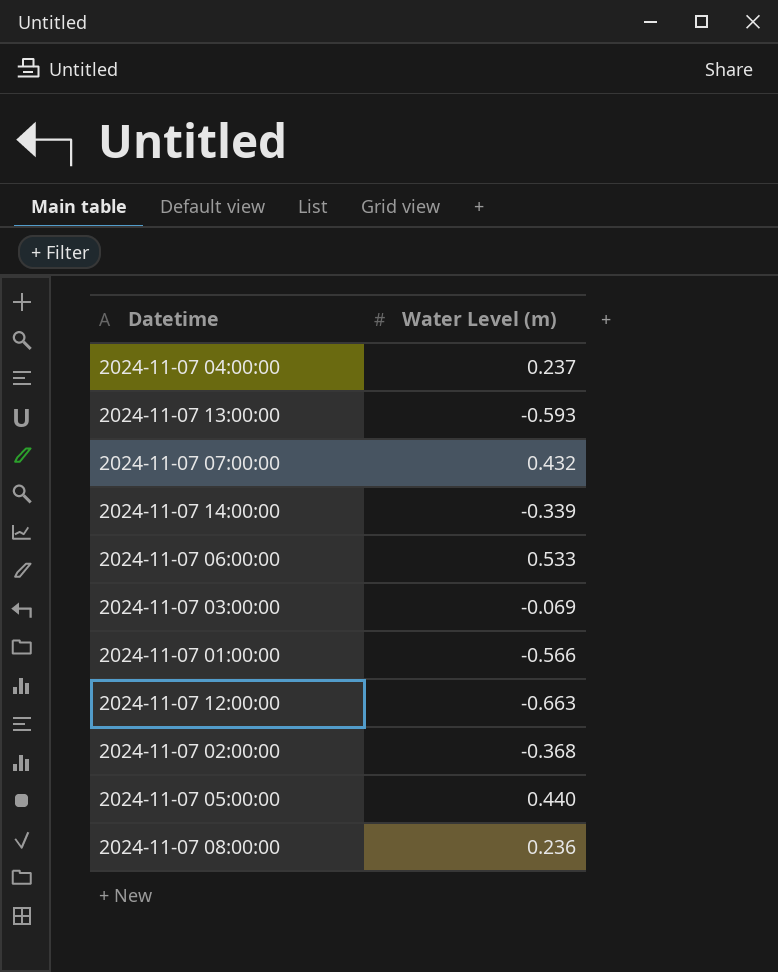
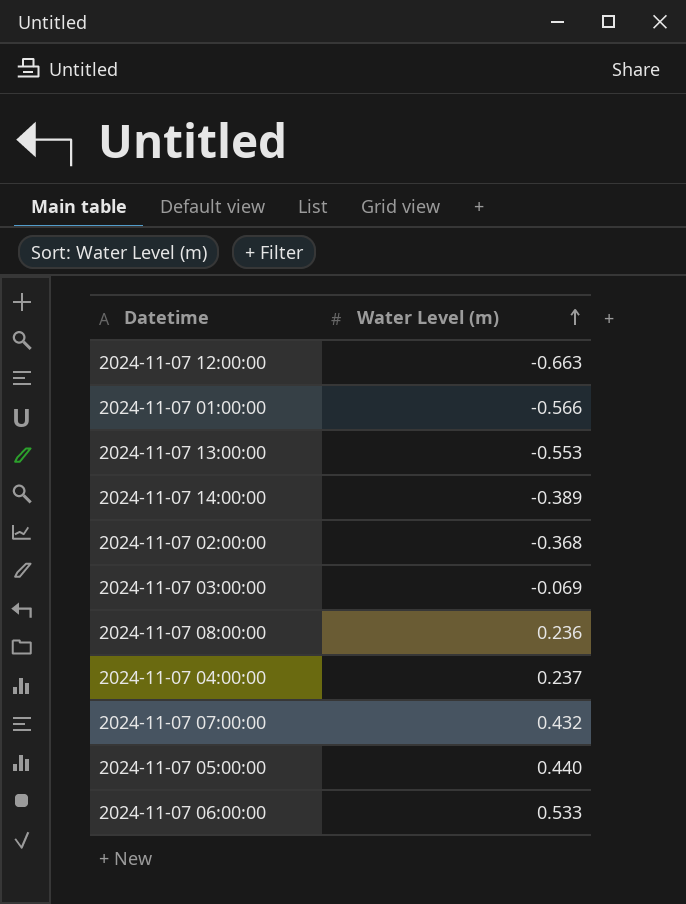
row order: none -> Water Level (m) ascending
2024-11-07 13:00:00 | Water Level (m): -0.593 -> -0.553
2024-11-07 14:00:00 | Water Level (m): -0.339 -> -0.389

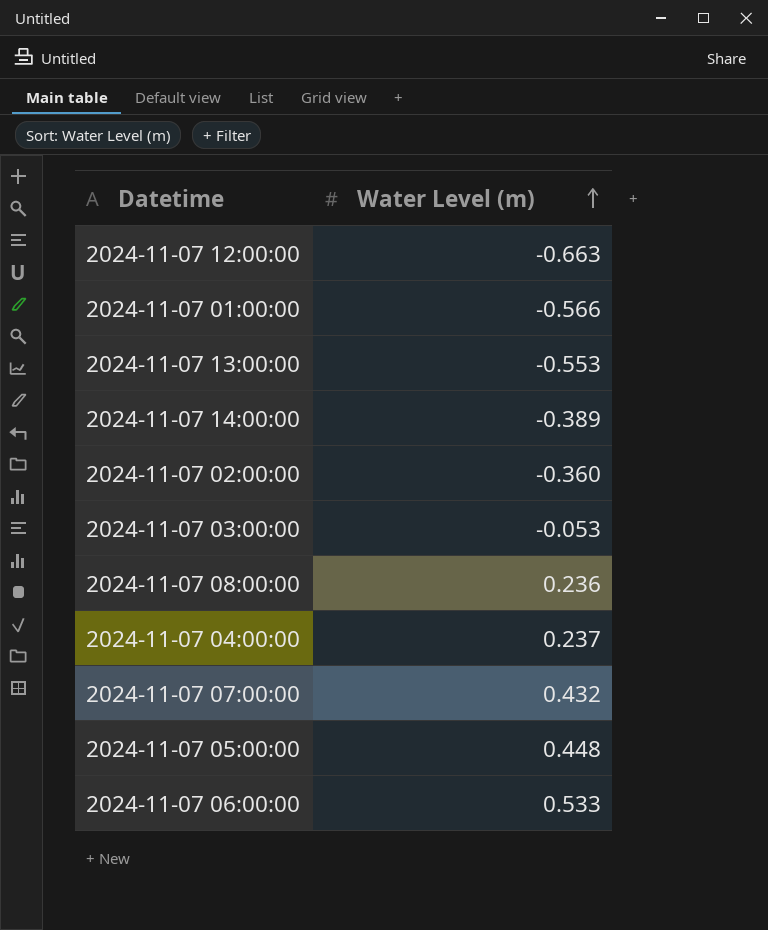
2024-11-07 02:00:00 | Water Level (m): -0.368 -> -0.360
2024-11-07 03:00:00 | Water Level (m): -0.069 -> -0.053
2024-11-07 05:00:00 | Water Level (m): 0.440 -> 0.448

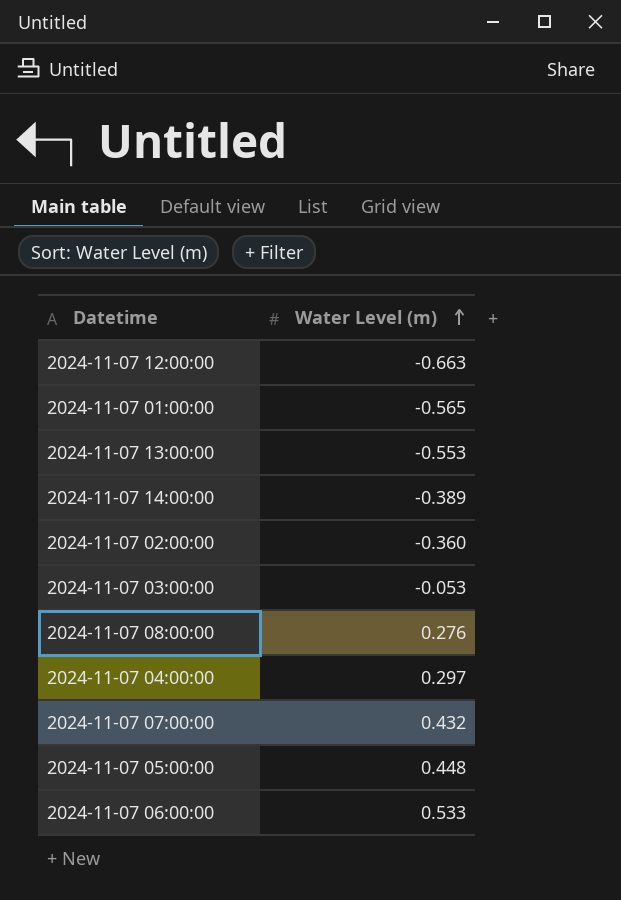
2024-11-07 01:00:00 | Water Level (m): -0.566 -> -0.565
2024-11-07 08:00:00 | Water Level (m): 0.236 -> 0.276
2024-11-07 04:00:00 | Water Level (m): 0.237 -> 0.297

